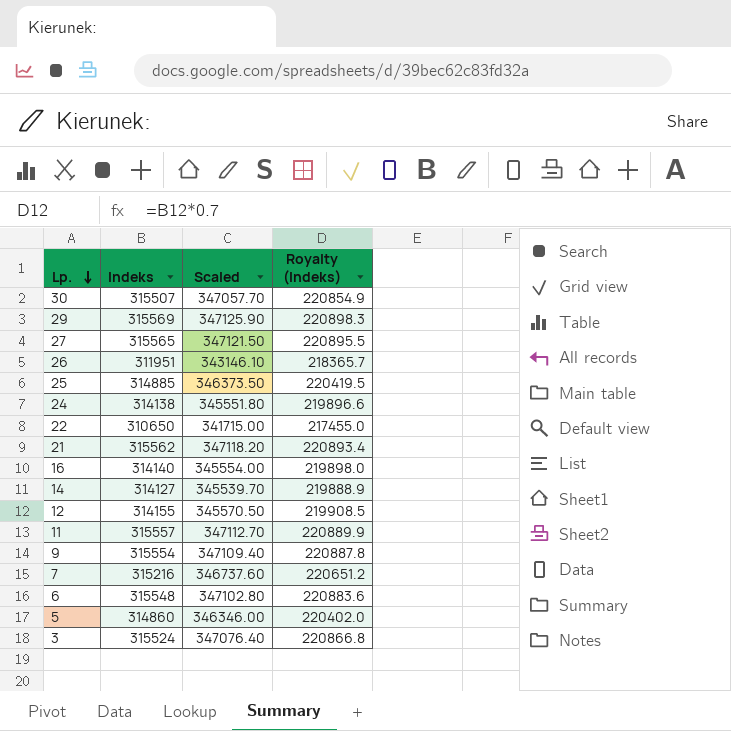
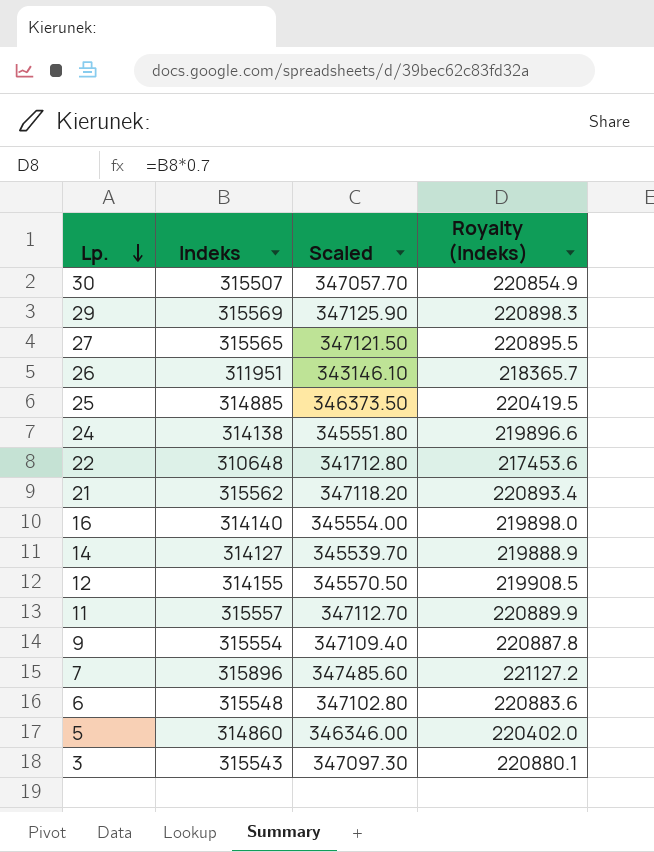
22 | Indeks: 310650 -> 310648
22 | Scaled: 341715.00 -> 341712.80
22 | Royalty (Indeks): 217455.0 -> 217453.6
7 | Indeks: 315216 -> 315896
7 | Scaled: 346737.60 -> 347485.60
7 | Royalty (Indeks): 220651.2 -> 221127.2
3 | Indeks: 315524 -> 315543
3 | Scaled: 347076.40 -> 347097.30
3 | Royalty (Indeks): 220866.8 -> 220880.1

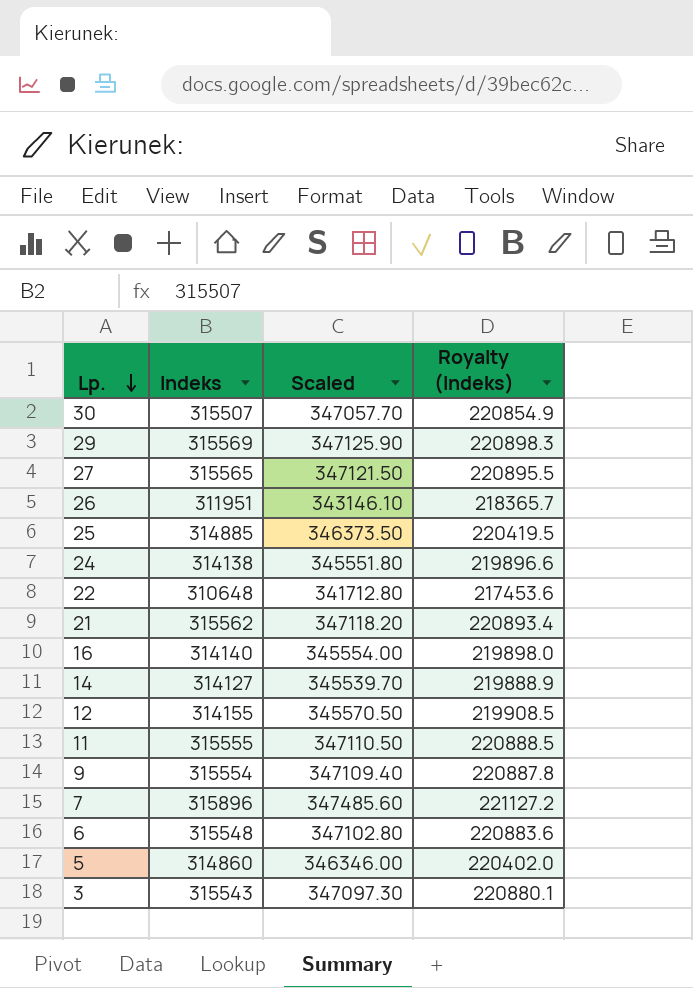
11 | Indeks: 315557 -> 315555
11 | Scaled: 347112.70 -> 347110.50
11 | Royalty (Indeks): 220889.9 -> 220888.5

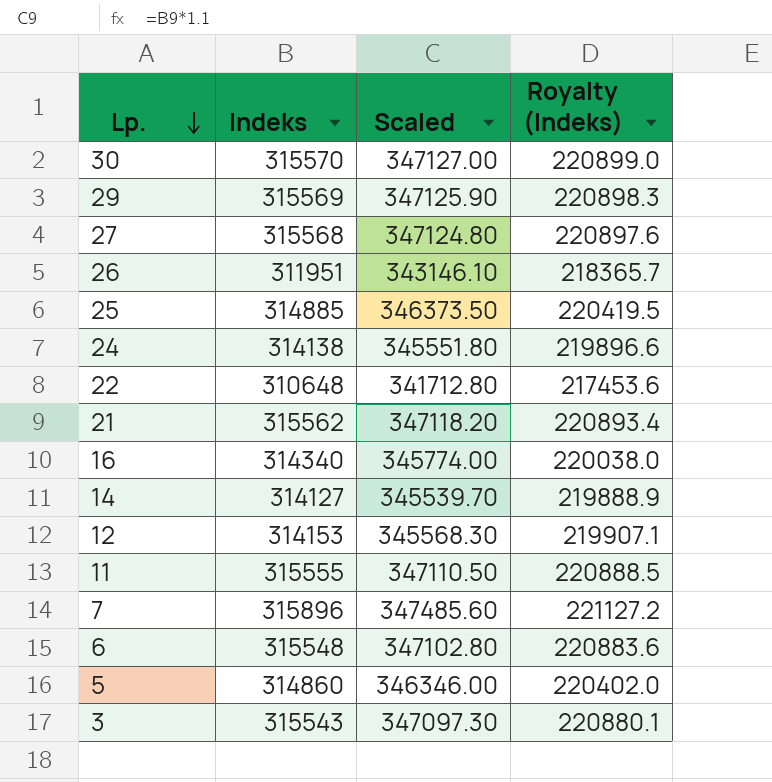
row 9: 315554 | 347109.40 | 220887.8 -> none
30 | Indeks: 315507 -> 315570
30 | Scaled: 347057.70 -> 347127.00
30 | Royalty (Indeks): 220854.9 -> 220899.0
27 | Indeks: 315565 -> 315568
27 | Scaled: 347121.50 -> 347124.80
27 | Royalty (Indeks): 220895.5 -> 220897.6
16 | Indeks: 314140 -> 314340
16 | Scaled: 345554.00 -> 345774.00
16 | Royalty (Indeks): 219898.0 -> 220038.0
12 | Indeks: 314155 -> 314153
12 | Scaled: 345570.50 -> 345568.30
12 | Royalty (Indeks): 219908.5 -> 219907.1

